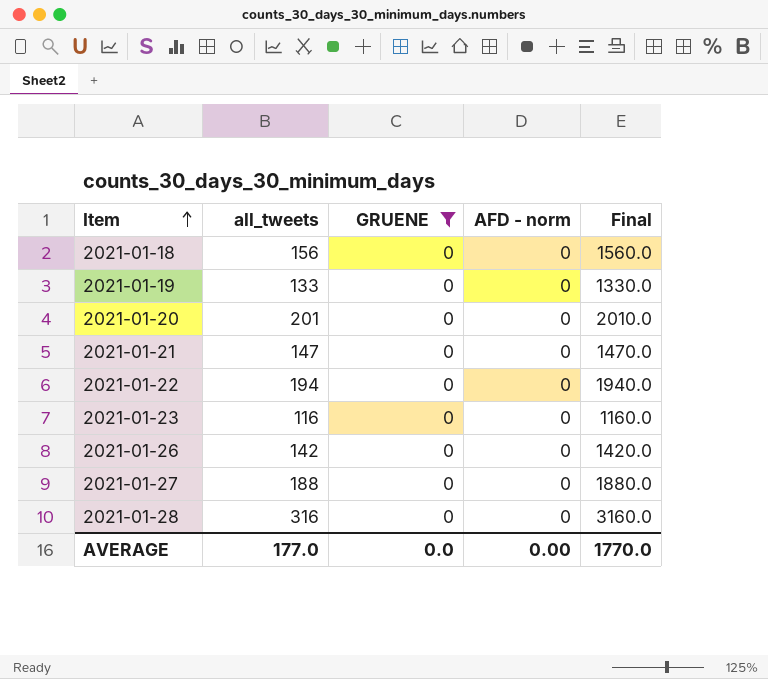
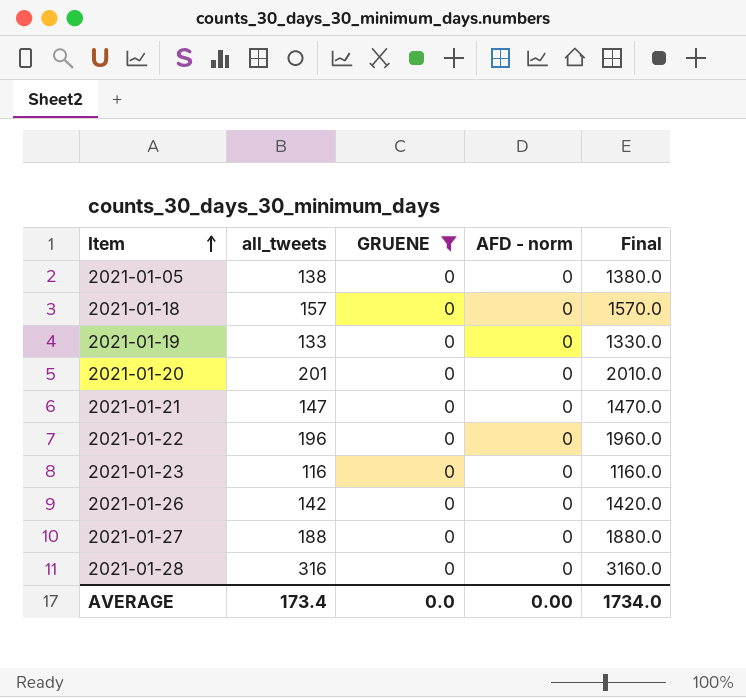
row 2021-01-05: none -> 138 | 0 | 0 | 1380.0
2021-01-18 | all_tweets: 156 -> 157
2021-01-18 | Final: 1560.0 -> 1570.0
2021-01-22 | all_tweets: 194 -> 196
2021-01-22 | Final: 1940.0 -> 1960.0
AVERAGE | all_tweets: 177.0 -> 173.4
AVERAGE | Final: 1770.0 -> 1734.0

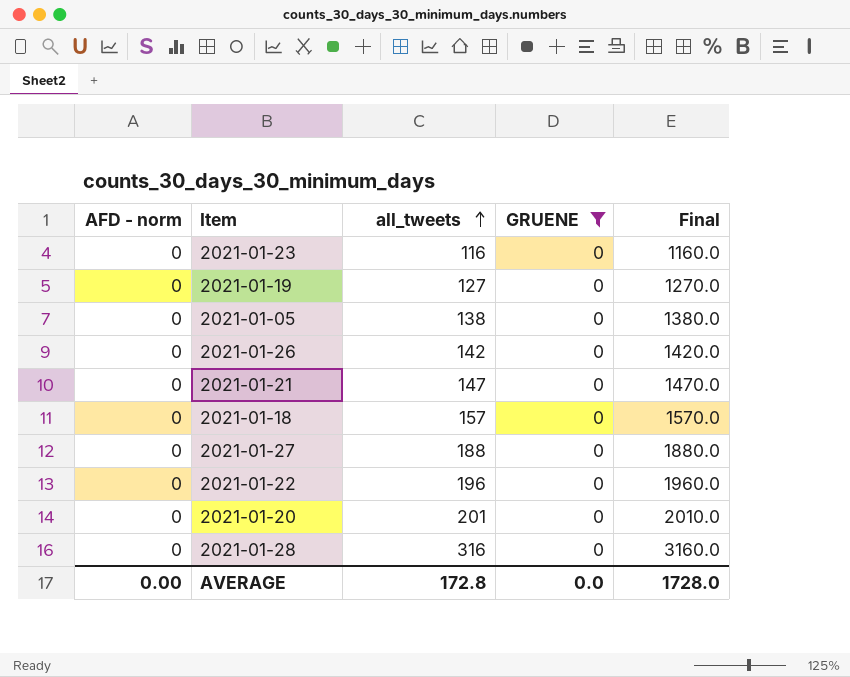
row order: Item ascending -> all_tweets ascending
column AFD - norm | position: 4 -> 1
2021-01-19 | all_tweets: 133 -> 127
2021-01-19 | Final: 1330.0 -> 1270.0
AVERAGE | all_tweets: 173.4 -> 172.8
AVERAGE | Final: 1734.0 -> 1728.0

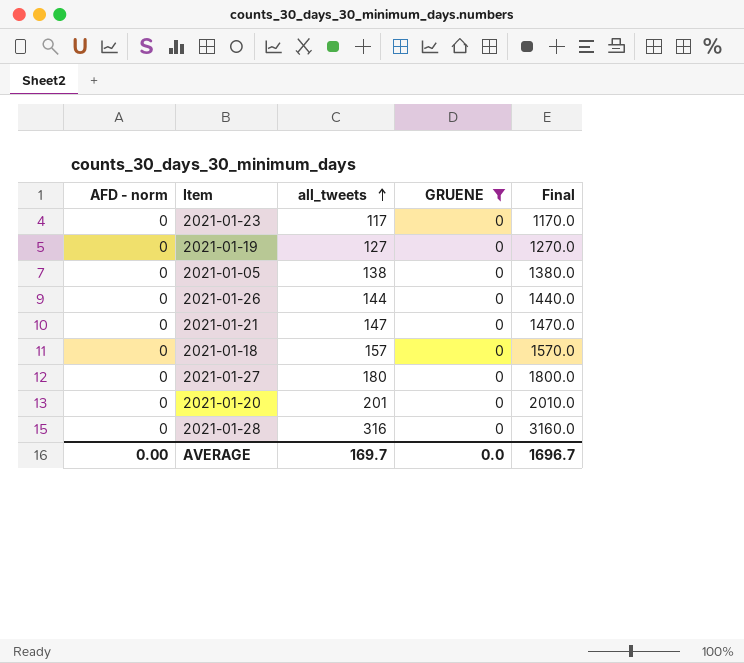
row 2021-01-22: 0 | 196 | 0 | 1960.0 -> none
2021-01-23 | all_tweets: 116 -> 117
2021-01-23 | Final: 1160.0 -> 1170.0
2021-01-26 | all_tweets: 142 -> 144
2021-01-26 | Final: 1420.0 -> 1440.0
2021-01-27 | all_tweets: 188 -> 180
2021-01-27 | Final: 1880.0 -> 1800.0
AVERAGE | all_tweets: 172.8 -> 169.7
AVERAGE | Final: 1728.0 -> 1696.7

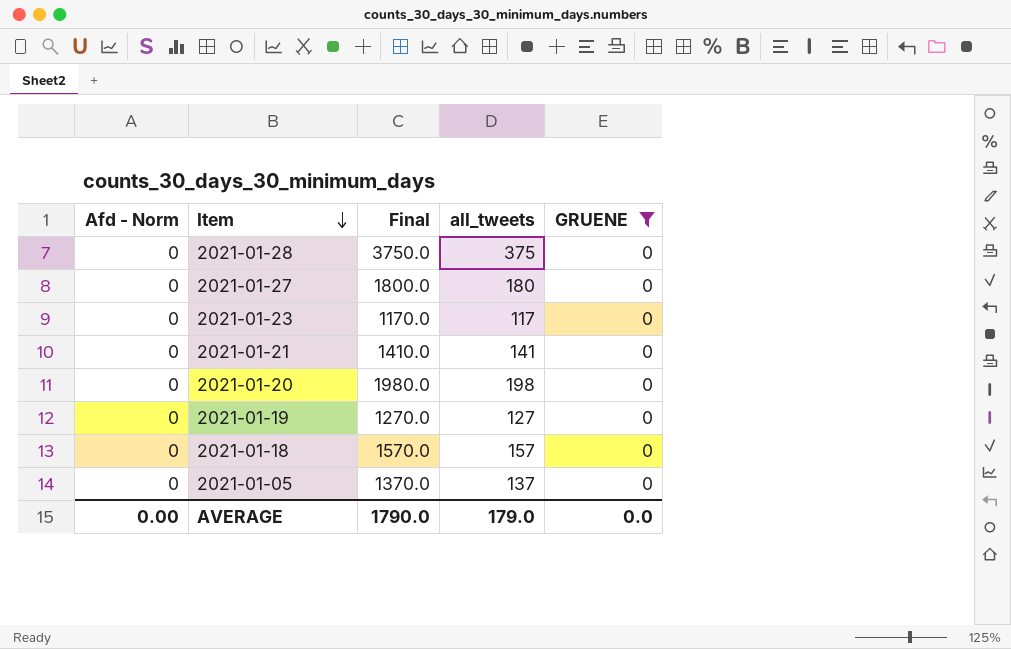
row order: all_tweets ascending -> Item descending
column name: AFD - norm -> Afd - Norm
column Final | position: 5 -> 3
row 2021-01-26: 0 | 144 | 0 | 1440.0 -> none
2021-01-28 | Final: 3160.0 -> 3750.0
2021-01-28 | all_tweets: 316 -> 375
2021-01-21 | Final: 1470.0 -> 1410.0
2021-01-21 | all_tweets: 147 -> 141
2021-01-20 | Final: 2010.0 -> 1980.0
2021-01-20 | all_tweets: 201 -> 198
2021-01-05 | Final: 1380.0 -> 1370.0
2021-01-05 | all_tweets: 138 -> 137
AVERAGE | Final: 1696.7 -> 1790.0
AVERAGE | all_tweets: 169.7 -> 179.0

